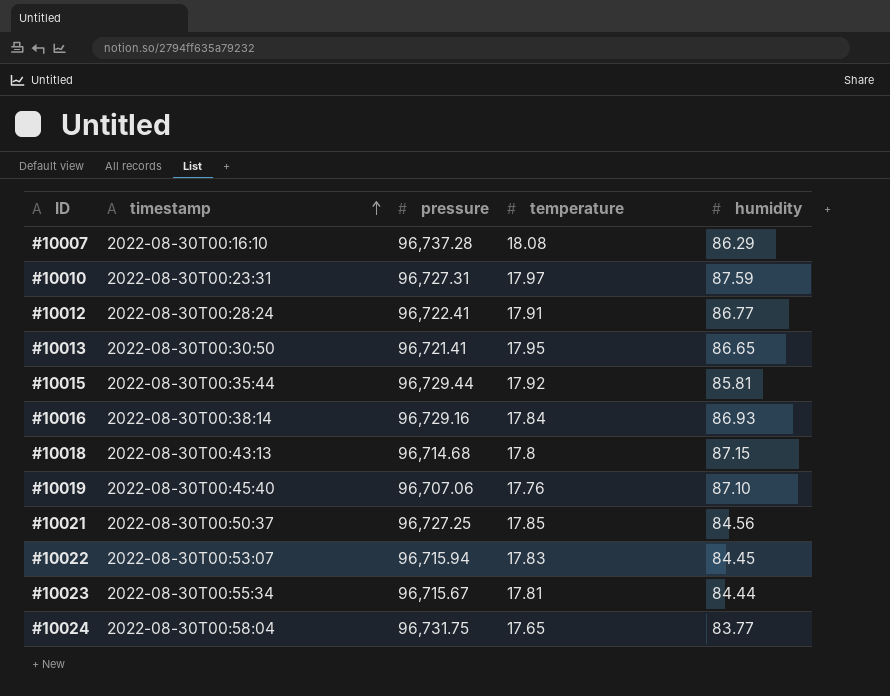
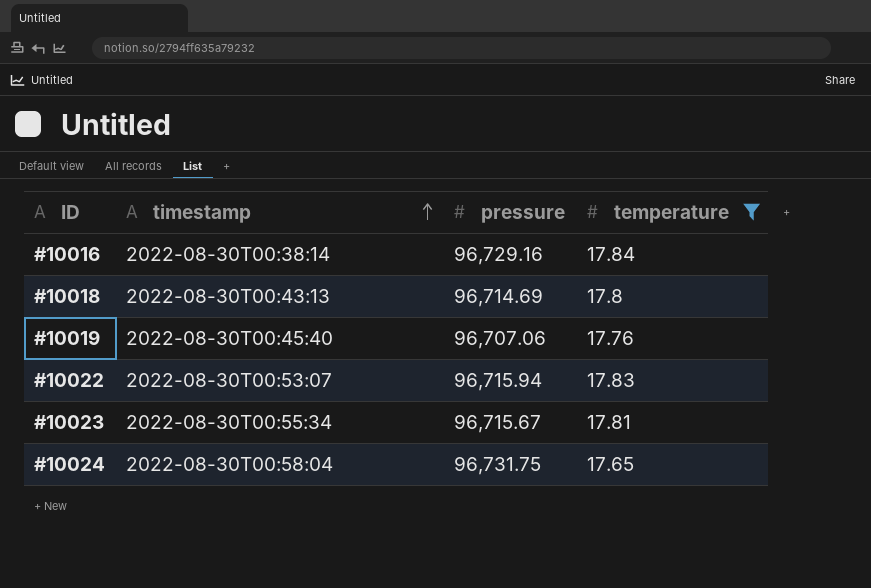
filter: none -> temperature <= 17.84
column humidity | position: 5 -> none
#10018 | pressure: 96,714.68 -> 96,714.69

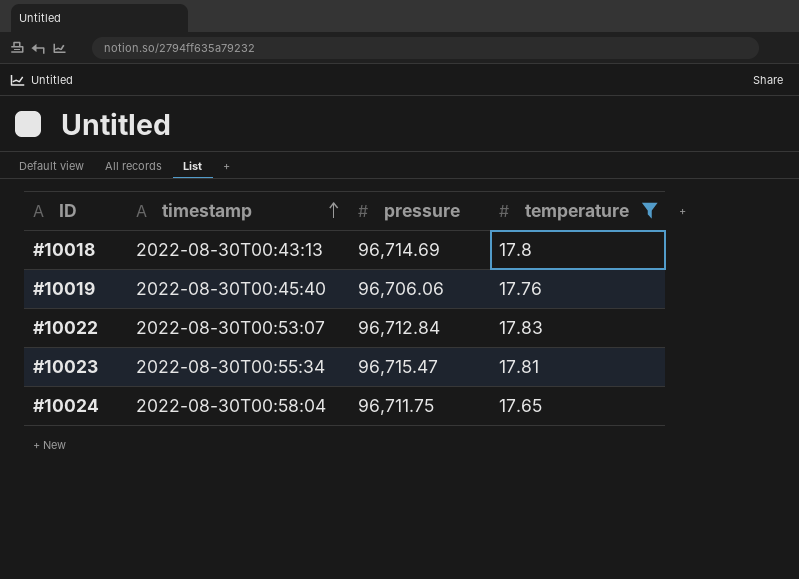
row #10016: 2022-08-30T00:38:14 | 96,729.16 | 17.84 -> none
#10019 | pressure: 96,707.06 -> 96,706.06
#10022 | pressure: 96,715.94 -> 96,712.84
#10023 | pressure: 96,715.67 -> 96,715.47
#10024 | pressure: 96,731.75 -> 96,711.75

